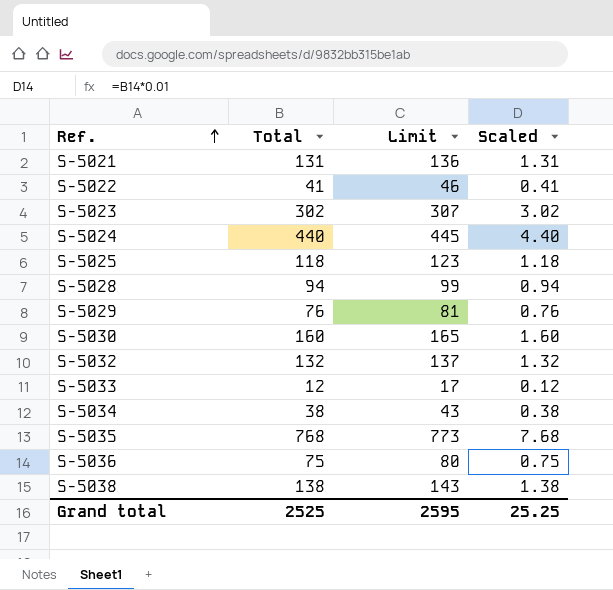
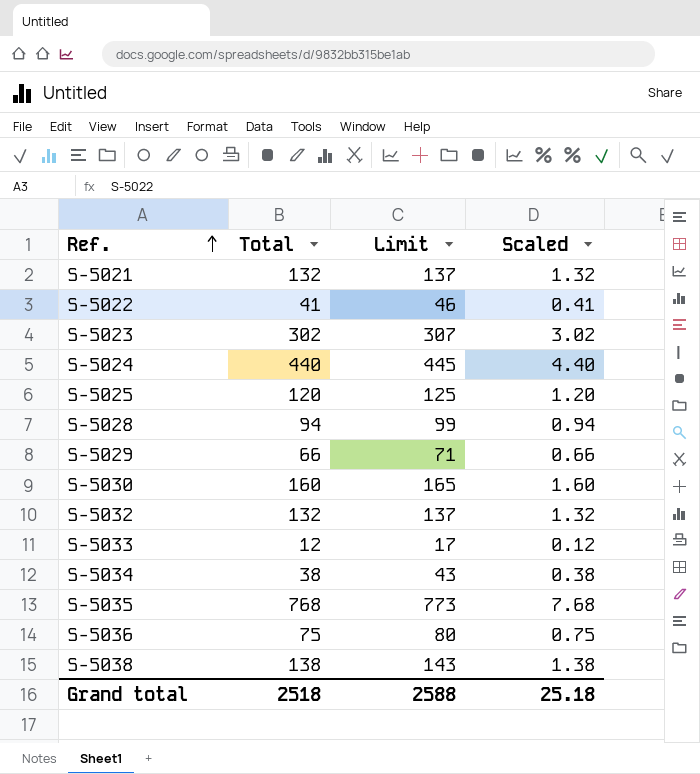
S-5021 | Total: 131 -> 132
S-5021 | Limit: 136 -> 137
S-5021 | Scaled: 1.31 -> 1.32
S-5025 | Total: 118 -> 120
S-5025 | Limit: 123 -> 125
S-5025 | Scaled: 1.18 -> 1.20
S-5029 | Total: 76 -> 66
S-5029 | Limit: 81 -> 71
S-5029 | Scaled: 0.76 -> 0.66
Grand total | Total: 2525 -> 2518
Grand total | Limit: 2595 -> 2588
Grand total | Scaled: 25.25 -> 25.18

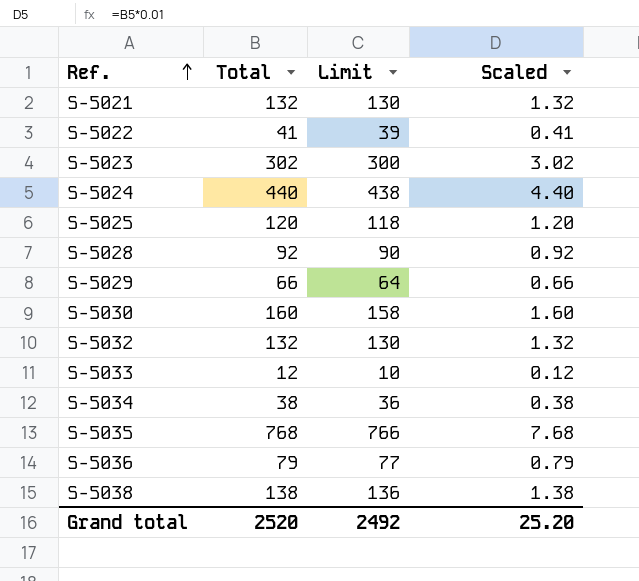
column Limit | formula: [Total] + 5 -> [Total] - 2
S-5028 | Total: 94 -> 92
S-5028 | Scaled: 0.94 -> 0.92
S-5036 | Total: 75 -> 79
S-5036 | Scaled: 0.75 -> 0.79
Grand total | Total: 2518 -> 2520
Grand total | Limit: 2588 -> 2492
Grand total | Scaled: 25.18 -> 25.20

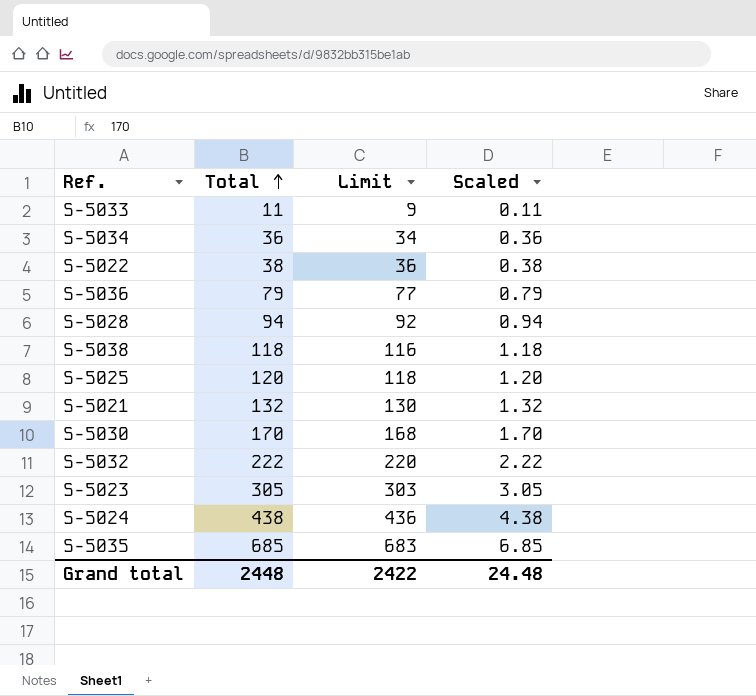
row order: Ref. ascending -> Total ascending
row S-5029: 66 | 64 | 0.66 -> none
S-5033 | Total: 12 -> 11
S-5033 | Limit: 10 -> 9
S-5033 | Scaled: 0.12 -> 0.11
S-5034 | Total: 38 -> 36
S-5034 | Limit: 36 -> 34
S-5034 | Scaled: 0.38 -> 0.36
S-5022 | Total: 41 -> 38
S-5022 | Limit: 39 -> 36
S-5022 | Scaled: 0.41 -> 0.38
S-5028 | Total: 92 -> 94
S-5028 | Limit: 90 -> 92
S-5028 | Scaled: 0.92 -> 0.94
S-5038 | Total: 138 -> 118
S-5038 | Limit: 136 -> 116
S-5038 | Scaled: 1.38 -> 1.18
S-5030 | Total: 160 -> 170
S-5030 | Limit: 158 -> 168
S-5030 | Scaled: 1.60 -> 1.70
S-5032 | Total: 132 -> 222
S-5032 | Limit: 130 -> 220
S-5032 | Scaled: 1.32 -> 2.22
S-5023 | Total: 302 -> 305
S-5023 | Limit: 300 -> 303
S-5023 | Scaled: 3.02 -> 3.05
S-5024 | Total: 440 -> 438
S-5024 | Limit: 438 -> 436
S-5024 | Scaled: 4.40 -> 4.38
S-5035 | Total: 768 -> 685
S-5035 | Limit: 766 -> 683
S-5035 | Scaled: 7.68 -> 6.85
Grand total | Total: 2520 -> 2448
Grand total | Limit: 2492 -> 2422
Grand total | Scaled: 25.20 -> 24.48

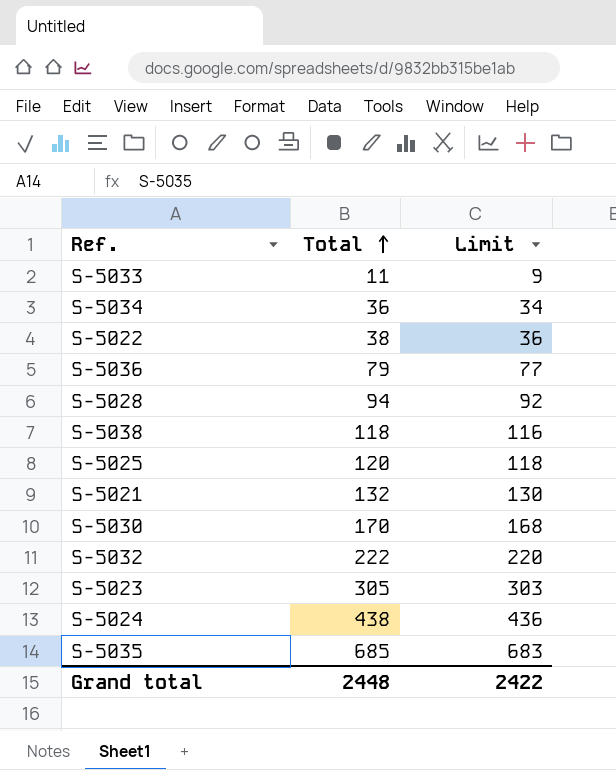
column Scaled | formula: [Total] * 0.01 -> none

